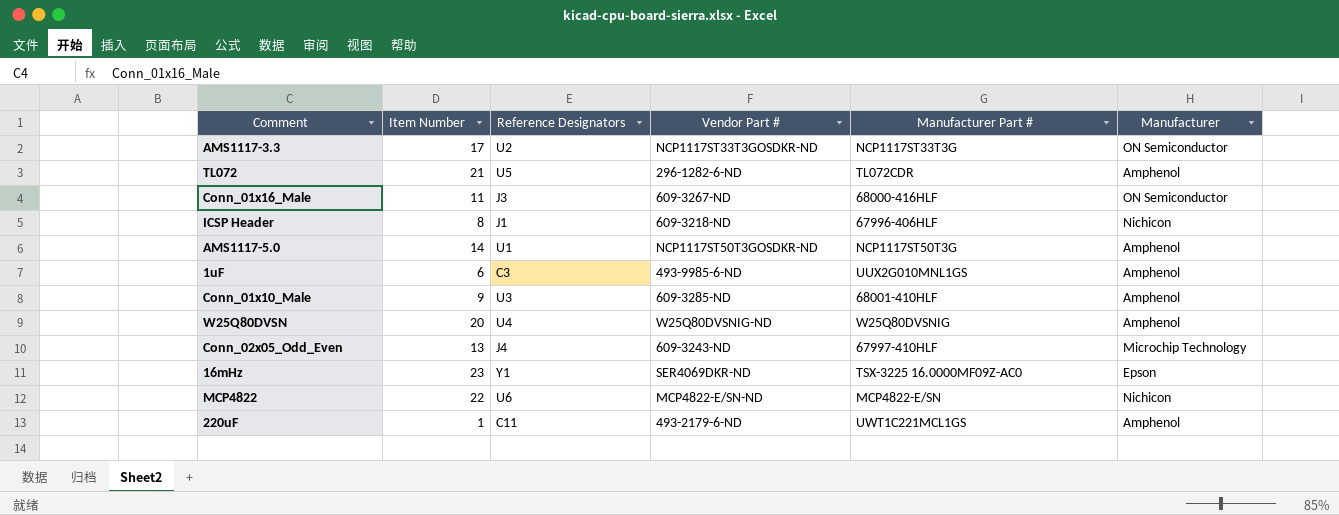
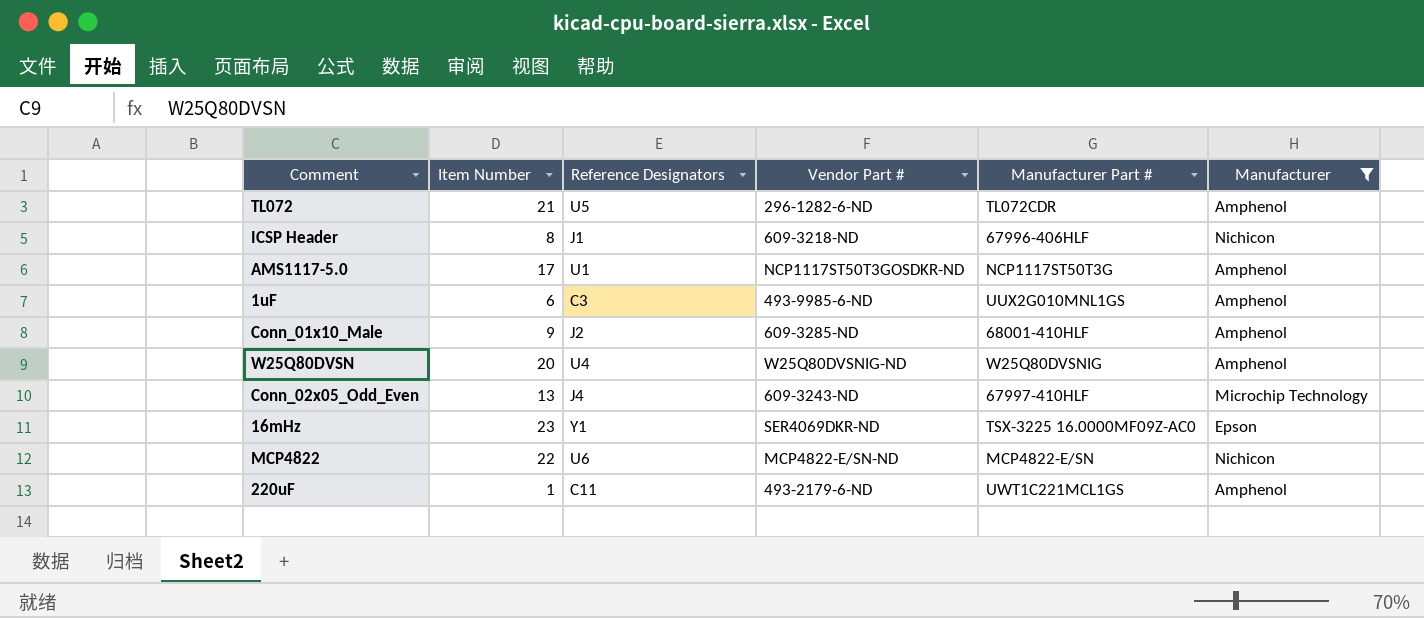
filter: none -> Manufacturer != ON Semiconductor
AMS1117-5.0 | Item Number: 14 -> 17
Conn_01x10_Male | Reference Designators: U3 -> J2

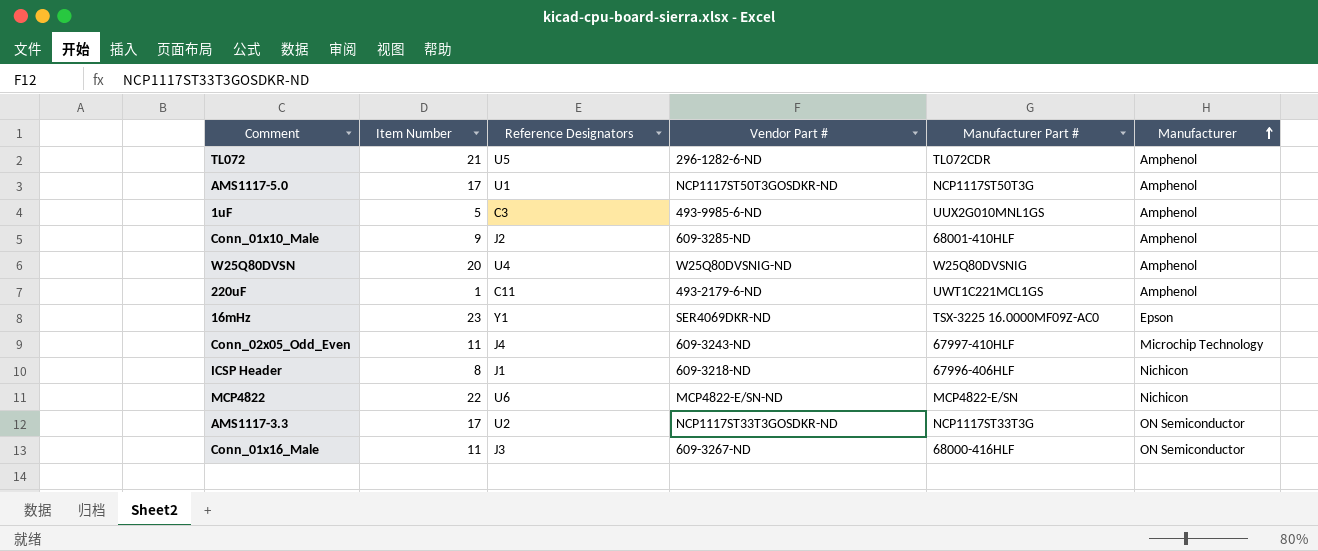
filter: Manufacturer != ON Semiconductor -> none
row order: none -> Manufacturer ascending
1uF | Item Number: 6 -> 5
Conn_02x05_Odd_Even | Item Number: 13 -> 11

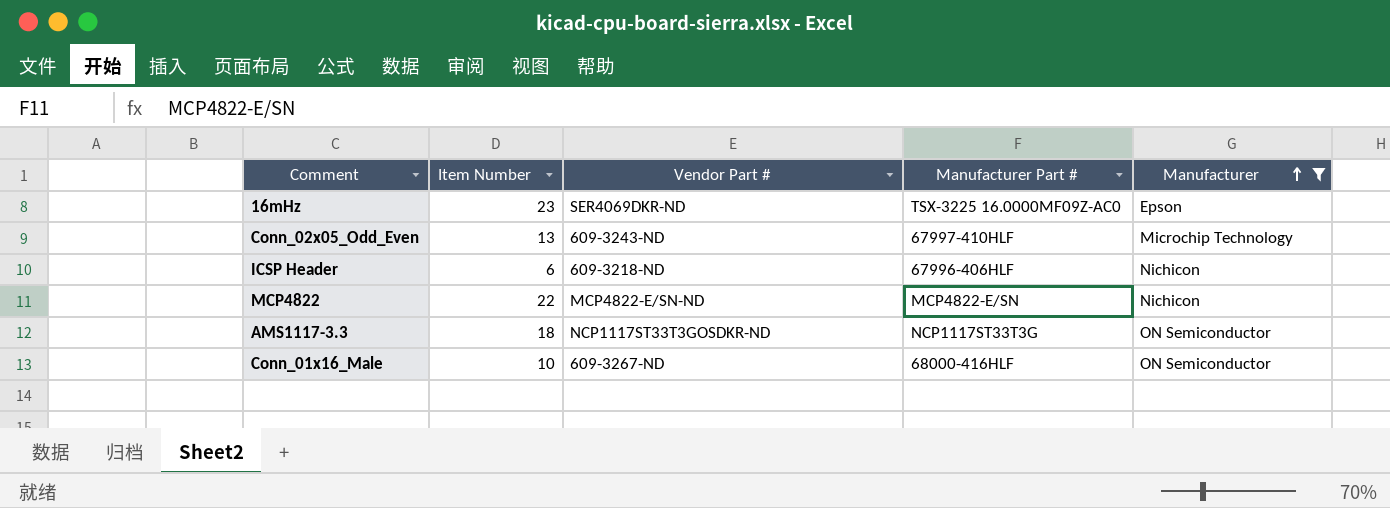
filter: none -> Manufacturer != Amphenol
column Reference Designators | position: 3 -> none
Conn_02x05_Odd_Even | Item Number: 11 -> 13
ICSP Header | Item Number: 8 -> 6
AMS1117-3.3 | Item Number: 17 -> 18
Conn_01x16_Male | Item Number: 11 -> 10

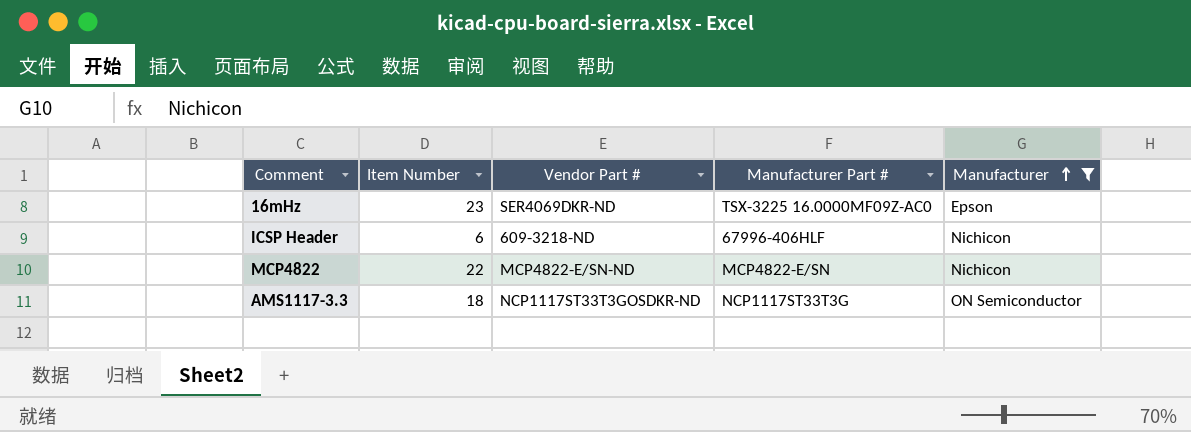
row Conn_02x05_Odd_Even: 13 | 609-3243-ND | 67997-410HLF | Microchip Technology -> none
row Conn_01x16_Male: 10 | 609-3267-ND | 68000-416HLF | ON Semiconductor -> none

